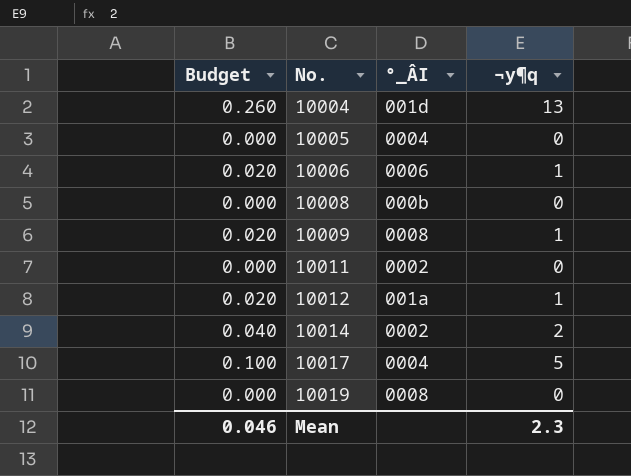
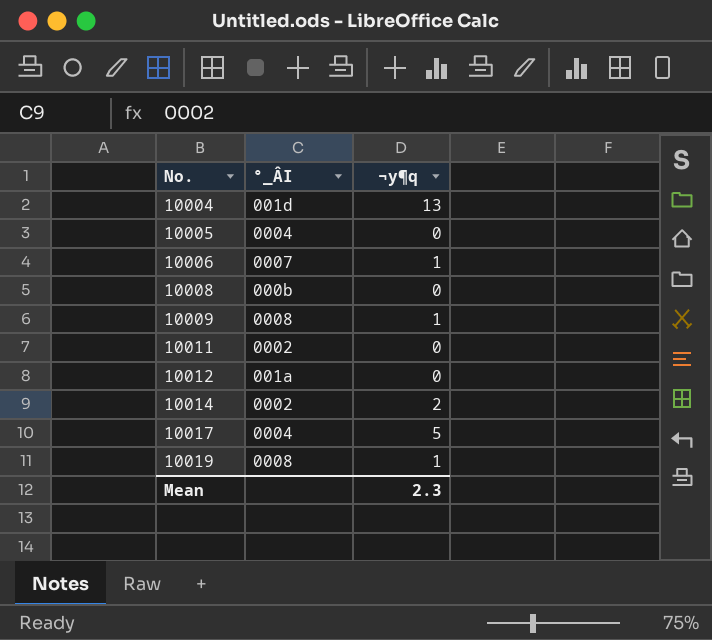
column Budget | formula: [¬y¶q] * 0.02 -> none
10006 | °_ÂI: 0006 -> 0007
10012 | ¬y¶q: 1 -> 0
10019 | ¬y¶q: 0 -> 1

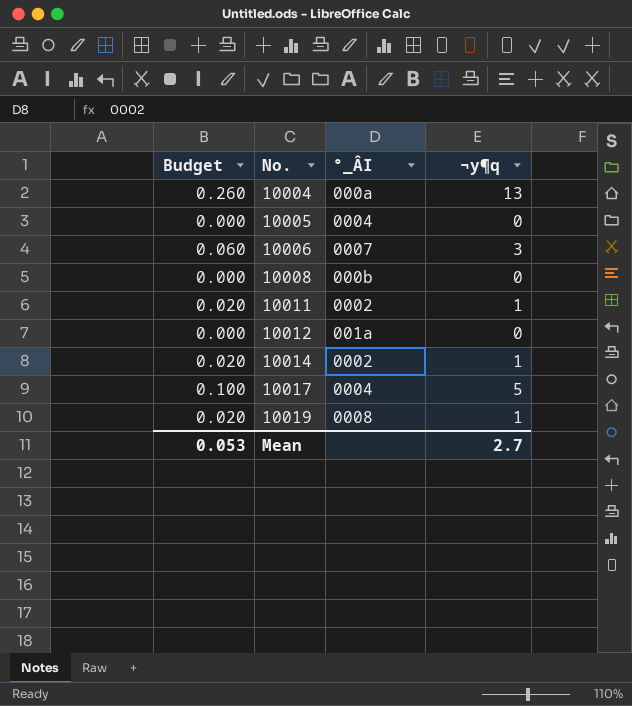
column Budget | formula: none -> [¬y¶q] * 0.02
row 10009: 0008 | 1 -> none
10004 | °_ÂI: 001d -> 000a
10006 | ¬y¶q: 1 -> 3
10011 | ¬y¶q: 0 -> 1
10014 | ¬y¶q: 2 -> 1
Mean | ¬y¶q: 2.3 -> 2.7

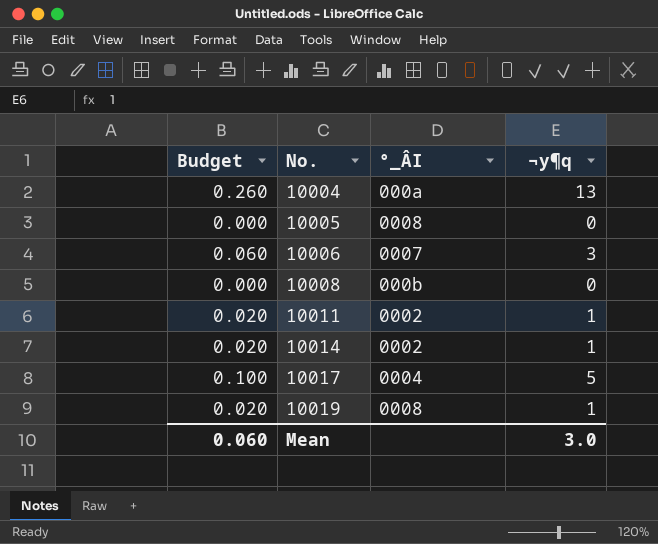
row 10012: 0.000 | 001a | 0 -> none
10005 | °_ÂI: 0004 -> 0008
Mean | Budget: 0.053 -> 0.060
Mean | ¬y¶q: 2.7 -> 3.0

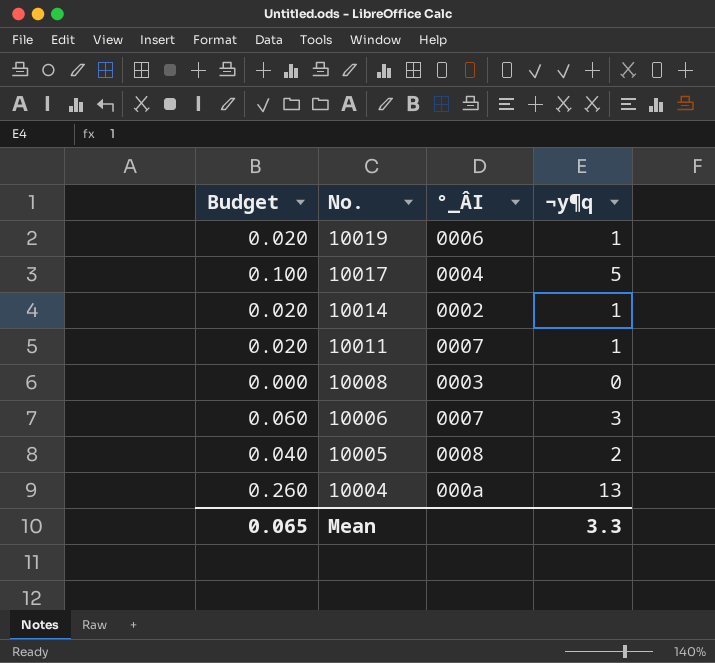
row order: No. ascending -> No. descending
10019 | °_ÂI: 0008 -> 0006
10011 | °_ÂI: 0002 -> 0007
10008 | °_ÂI: 000b -> 0003
10005 | Budget: 0.000 -> 0.040
10005 | ¬y¶q: 0 -> 2
Mean | Budget: 0.060 -> 0.065
Mean | ¬y¶q: 3.0 -> 3.3

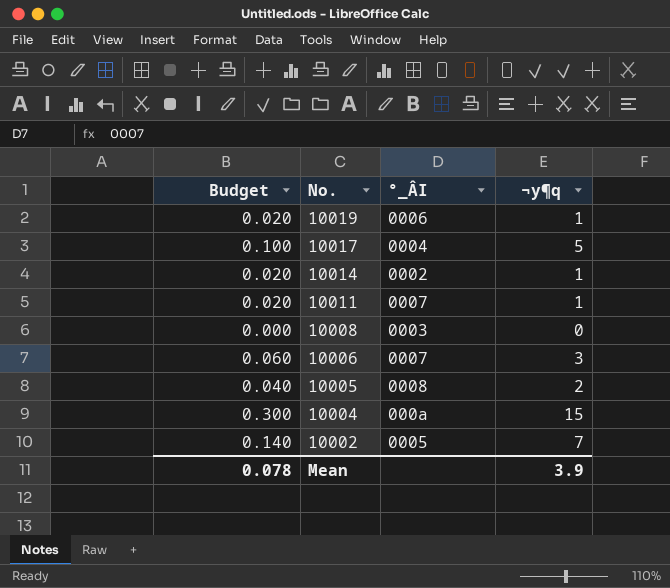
10004 | Budget: 0.260 -> 0.300
10004 | ¬y¶q: 13 -> 15
row 10002: none -> 0.140 | 0005 | 7
Mean | Budget: 0.065 -> 0.078
Mean | ¬y¶q: 3.3 -> 3.9

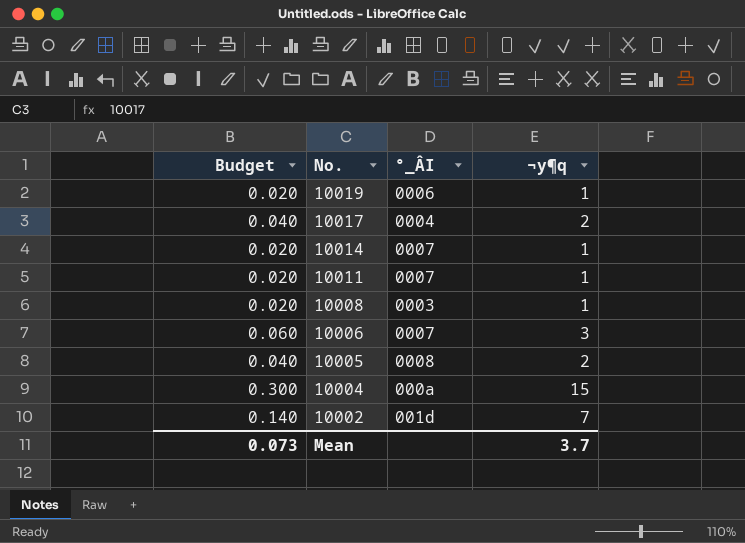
10017 | Budget: 0.100 -> 0.040
10017 | ¬y¶q: 5 -> 2
10014 | °_ÂI: 0002 -> 0007
10008 | Budget: 0.000 -> 0.020
10008 | ¬y¶q: 0 -> 1
10002 | °_ÂI: 0005 -> 001d
Mean | Budget: 0.078 -> 0.073
Mean | ¬y¶q: 3.9 -> 3.7

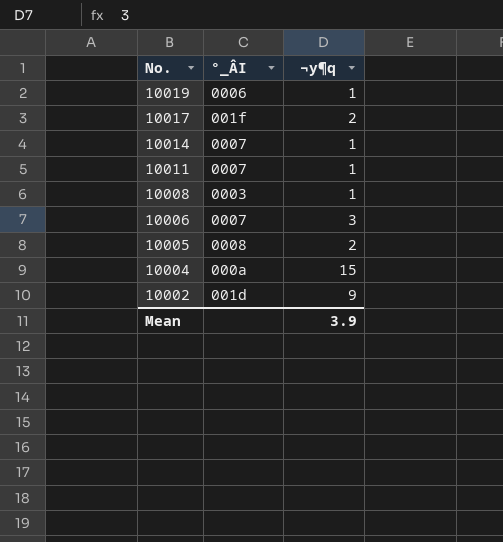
column Budget | formula: [¬y¶q] * 0.02 -> none
10017 | °_ÂI: 0004 -> 001f
10002 | ¬y¶q: 7 -> 9
Mean | ¬y¶q: 3.7 -> 3.9

